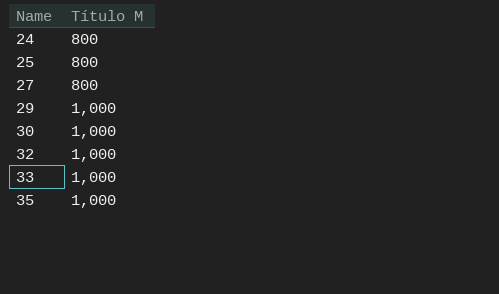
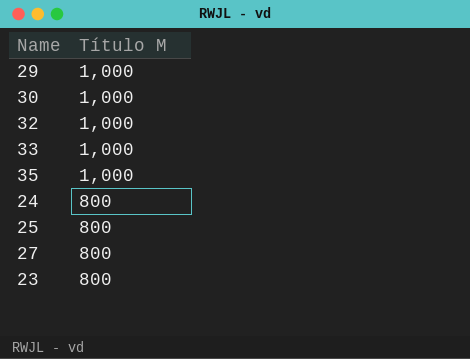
row order: Name ascending -> Título M descending
row 23: none -> 800

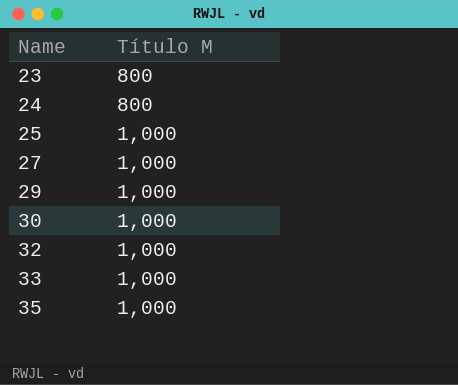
row order: Título M descending -> Name ascending
25 | Título M: 800 -> 1,000
27 | Título M: 800 -> 1,000

